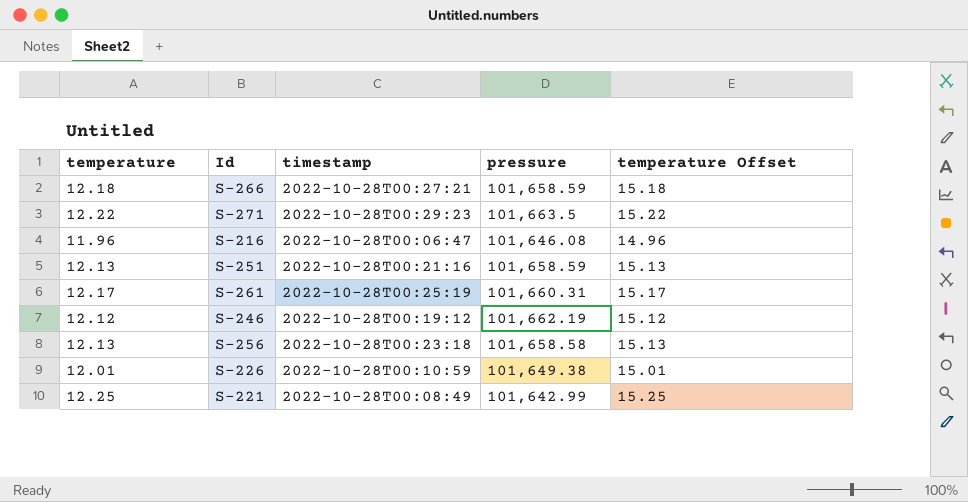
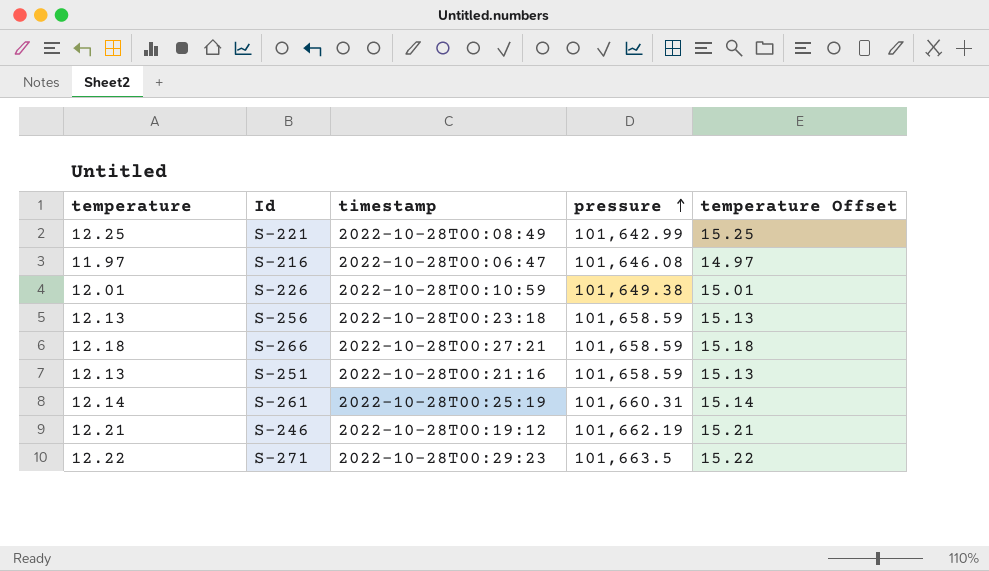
row order: none -> pressure ascending
S-216 | temperature: 11.96 -> 11.97
S-216 | temperature Offset: 14.96 -> 14.97
S-256 | pressure: 101,658.58 -> 101,658.59
S-261 | temperature: 12.17 -> 12.14
S-261 | temperature Offset: 15.17 -> 15.14
S-246 | temperature: 12.12 -> 12.21
S-246 | temperature Offset: 15.12 -> 15.21

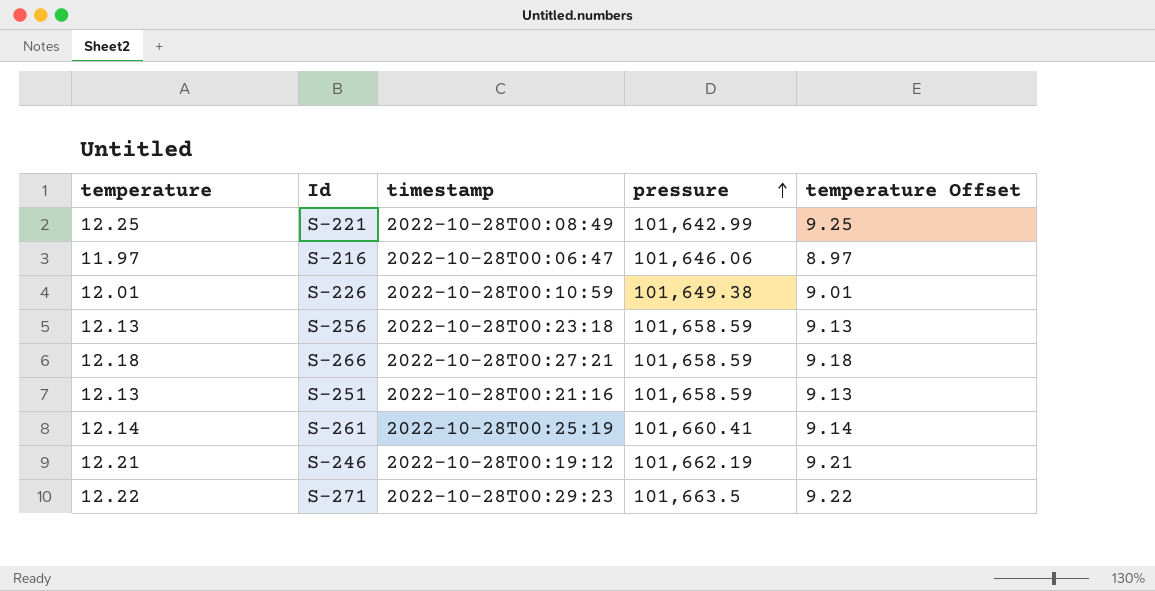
column temperature Offset | formula: [temperature] + 3 -> [temperature] - 3
S-216 | pressure: 101,646.08 -> 101,646.06
S-261 | pressure: 101,660.31 -> 101,660.41

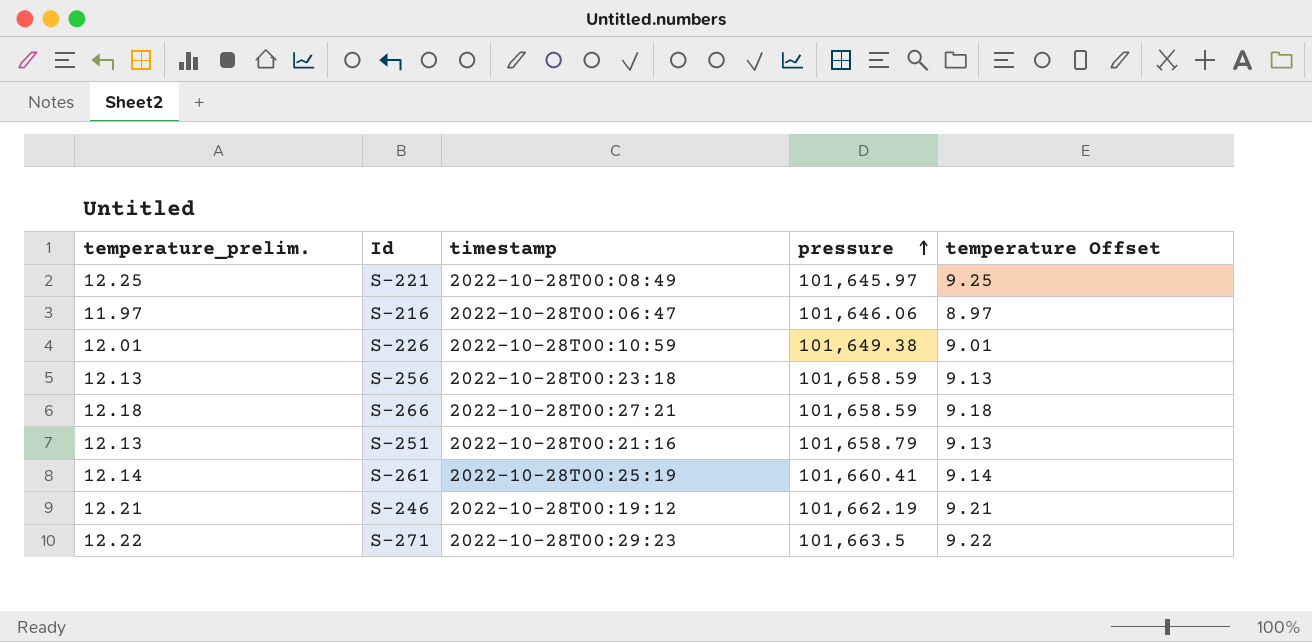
column name: temperature -> temperature_prelim.
S-221 | pressure: 101,642.99 -> 101,645.97
S-251 | pressure: 101,658.59 -> 101,658.79

